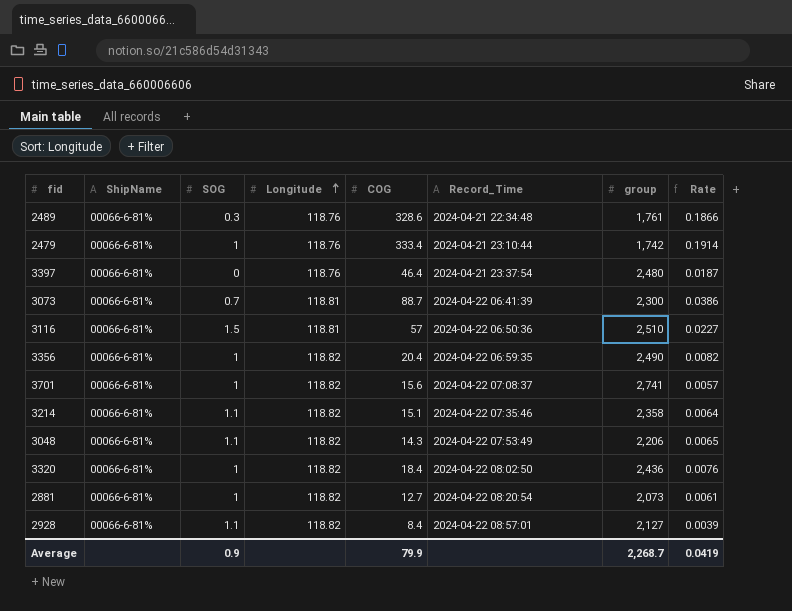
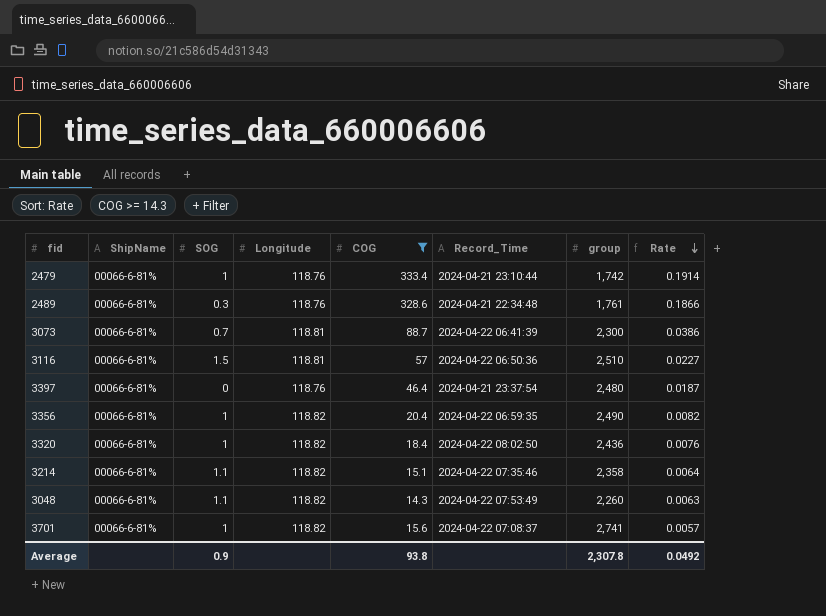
filter: none -> COG >= 14.3
row order: Longitude ascending -> Rate descending
3048 | group: 2,206 -> 2,260
3048 | Rate: 0.0065 -> 0.0063
Average | COG: 79.9 -> 93.8
Average | group: 2,268.7 -> 2,307.8
Average | Rate: 0.0419 -> 0.0492

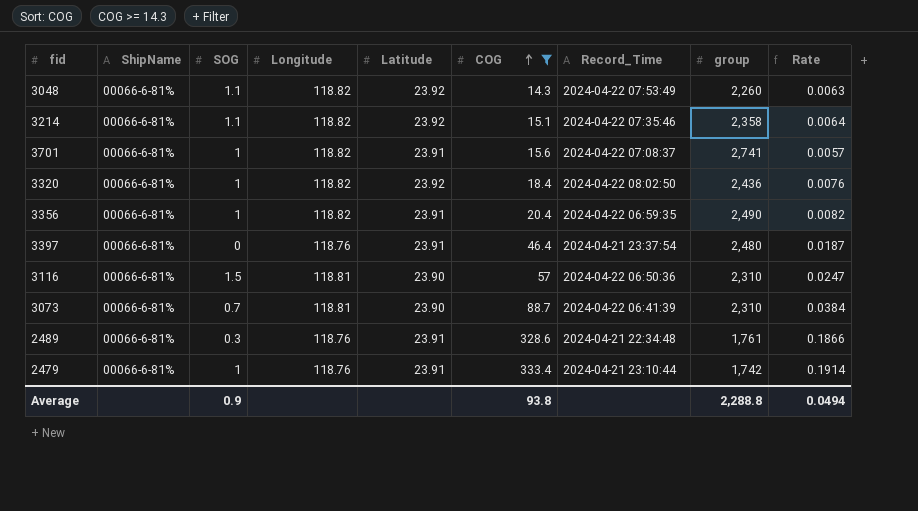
row order: Rate descending -> COG ascending
column Latitude | position: none -> 5
3116 | group: 2,510 -> 2,310
3116 | Rate: 0.0227 -> 0.0247
3073 | group: 2,300 -> 2,310
3073 | Rate: 0.0386 -> 0.0384
Average | group: 2,307.8 -> 2,288.8
Average | Rate: 0.0492 -> 0.0494

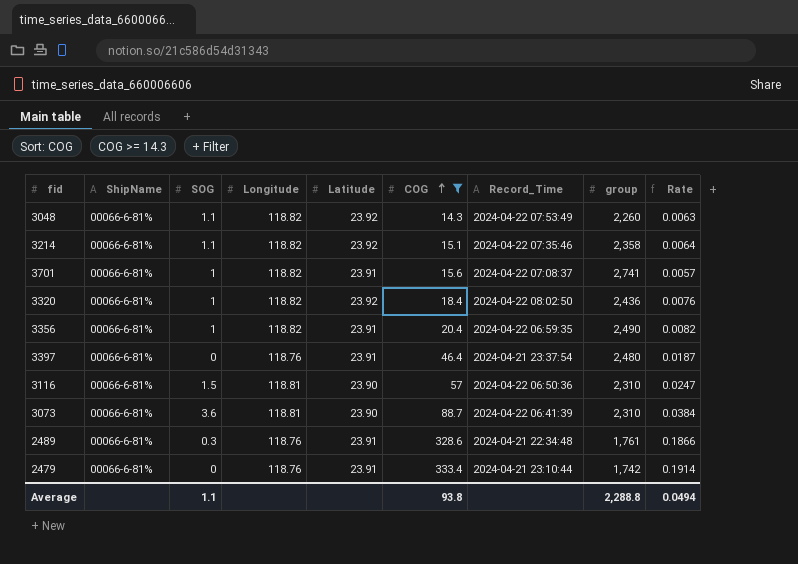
3073 | SOG: 0.7 -> 3.6
2479 | SOG: 1 -> 0
Average | SOG: 0.9 -> 1.1

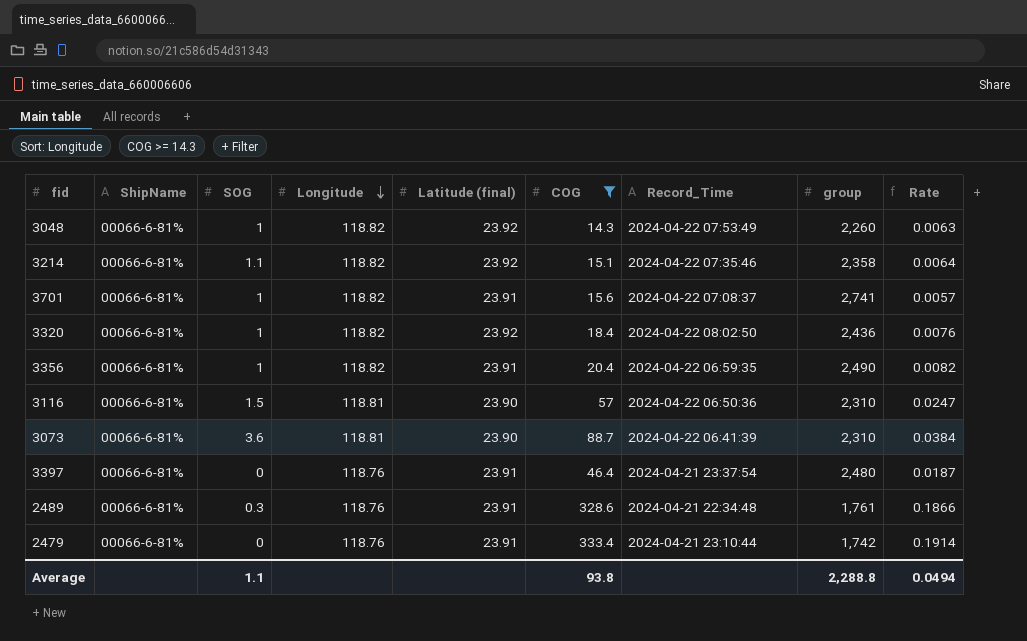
row order: COG ascending -> Longitude descending
column name: Latitude -> Latitude (final)
3048 | SOG: 1.1 -> 1

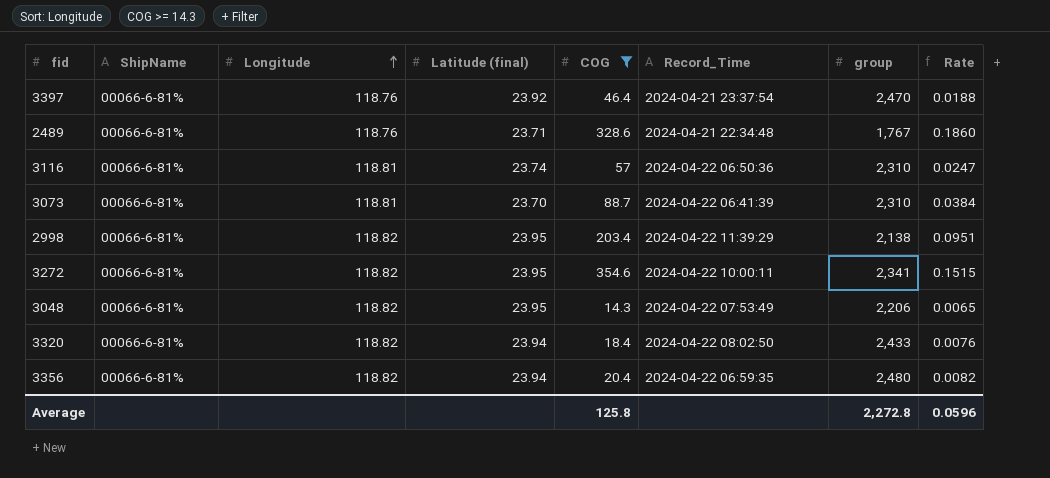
row order: Longitude descending -> Longitude ascending
column SOG | position: 3 -> none
row 3214: 00066-6-81% | 1.1 | 118.82 | 23.92 | 15.1 | 2024-04-22 07:35:46 | 2,358 | 0.0064 -> none
row 3701: 00066-6-81% | 1 | 118.82 | 23.91 | 15.6 | 2024-04-22 07:08:37 | 2,741 | 0.0057 -> none
row 2479: 00066-6-81% | 0 | 118.76 | 23.91 | 333.4 | 2024-04-21 23:10:44 | 1,742 | 0.1914 -> none
3397 | Latitude (final): 23.91 -> 23.92
3397 | group: 2,480 -> 2,470
3397 | Rate: 0.0187 -> 0.0188
2489 | Latitude (final): 23.91 -> 23.71
2489 | group: 1,761 -> 1,767
2489 | Rate: 0.1866 -> 0.1860
3116 | Latitude (final): 23.90 -> 23.74
3073 | Latitude (final): 23.90 -> 23.70
row 2998: none -> 00066-6-81% | 118.82 | 23.95 | 203.4 | 2024-04-22 11:39:29 | 2,138 | 0.0951
row 3272: none -> 00066-6-81% | 118.82 | 23.95 | 354.6 | 2024-04-22 10:00:11 | 2,341 | 0.1515
3048 | Latitude (final): 23.92 -> 23.95
3048 | group: 2,260 -> 2,206
3048 | Rate: 0.0063 -> 0.0065
3320 | Latitude (final): 23.92 -> 23.94
3320 | group: 2,436 -> 2,433
3356 | Latitude (final): 23.91 -> 23.94
3356 | group: 2,490 -> 2,480
Average | COG: 93.8 -> 125.8
Average | group: 2,288.8 -> 2,272.8
Average | Rate: 0.0494 -> 0.0596

